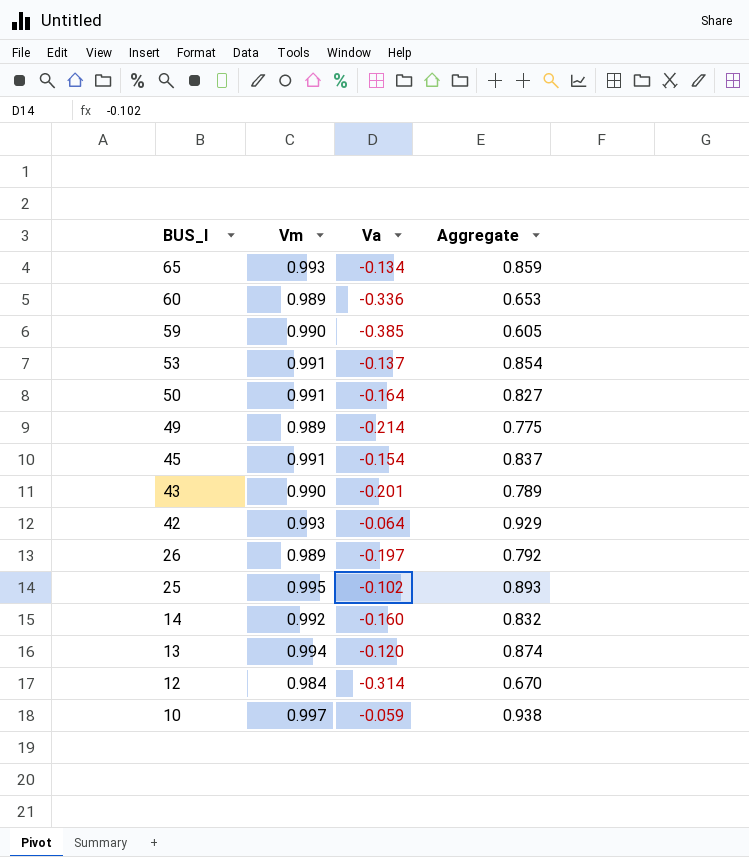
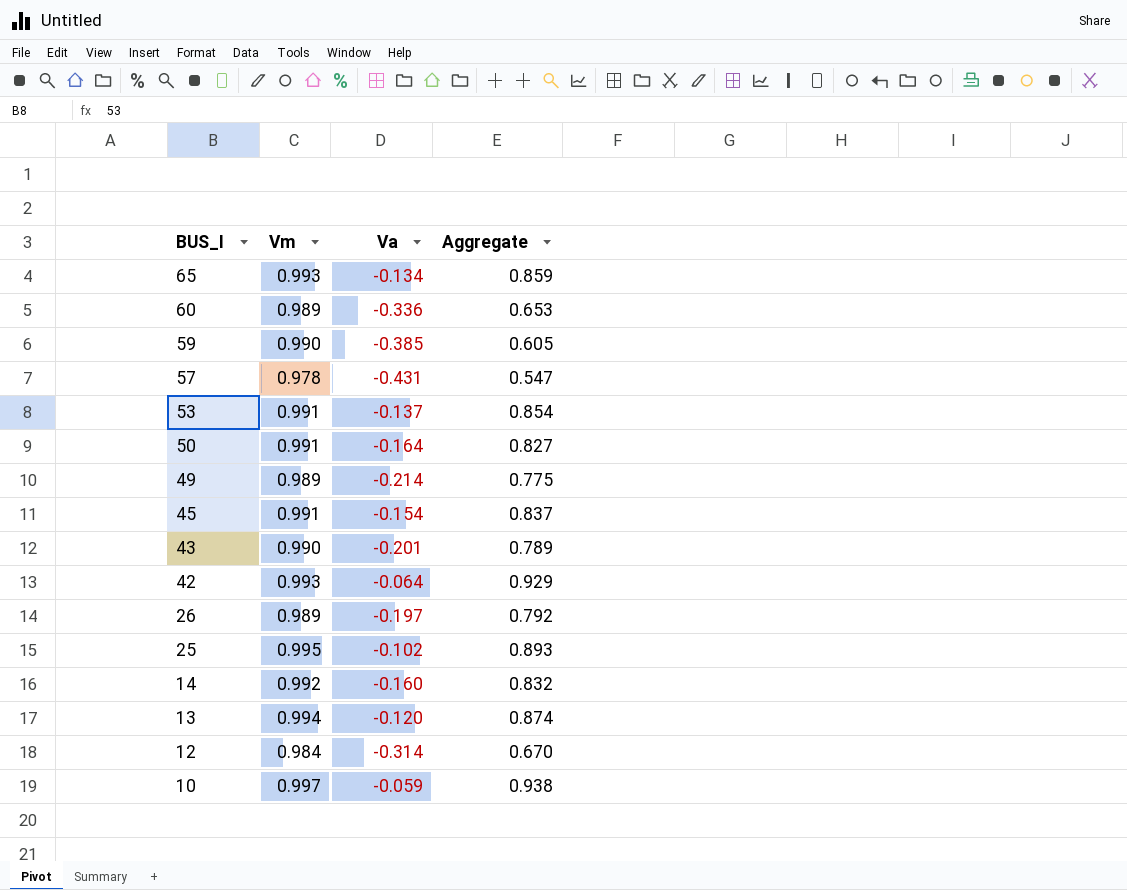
row 57: none -> 0.978 | -0.431 | 0.547

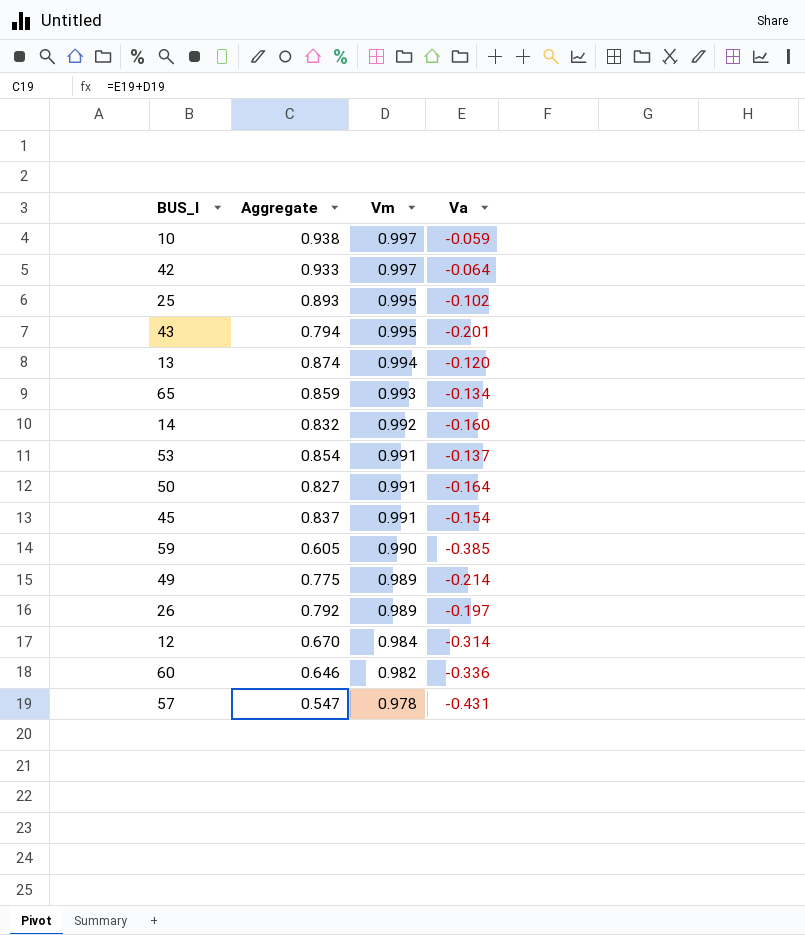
row order: BUS_I descending -> Vm descending
column Aggregate | position: 4 -> 2
42 | Aggregate: 0.929 -> 0.933
42 | Vm: 0.993 -> 0.997
43 | Aggregate: 0.789 -> 0.794
43 | Vm: 0.990 -> 0.995
60 | Aggregate: 0.653 -> 0.646
60 | Vm: 0.989 -> 0.982

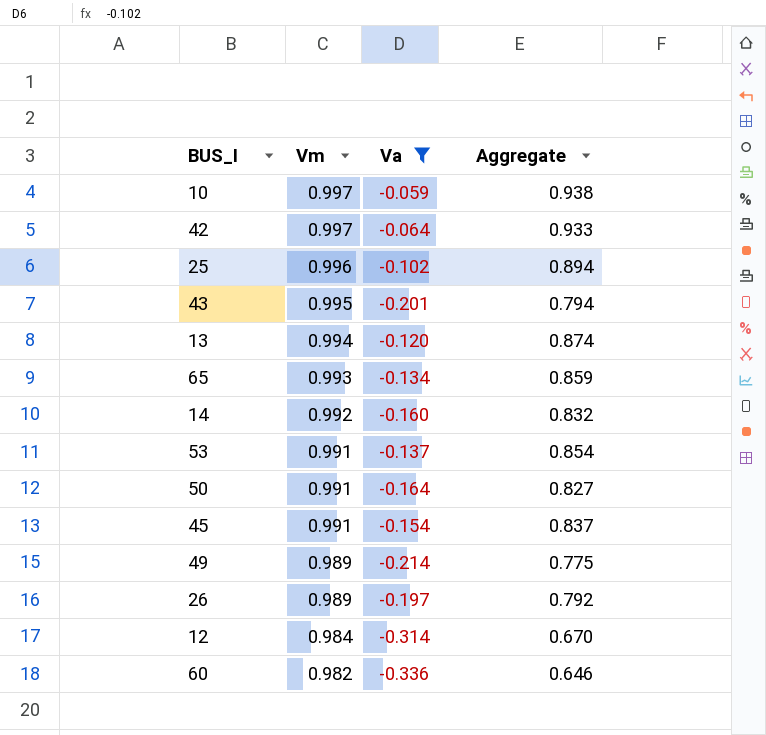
filter: none -> Va >= -0.336
column Aggregate | position: 2 -> 4
25 | Vm: 0.995 -> 0.996
25 | Aggregate: 0.893 -> 0.894

